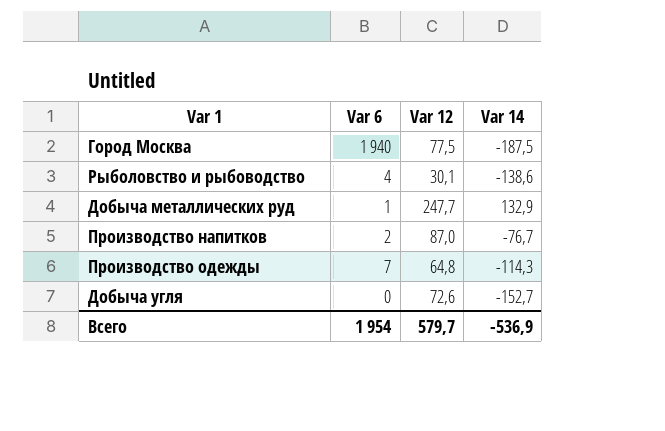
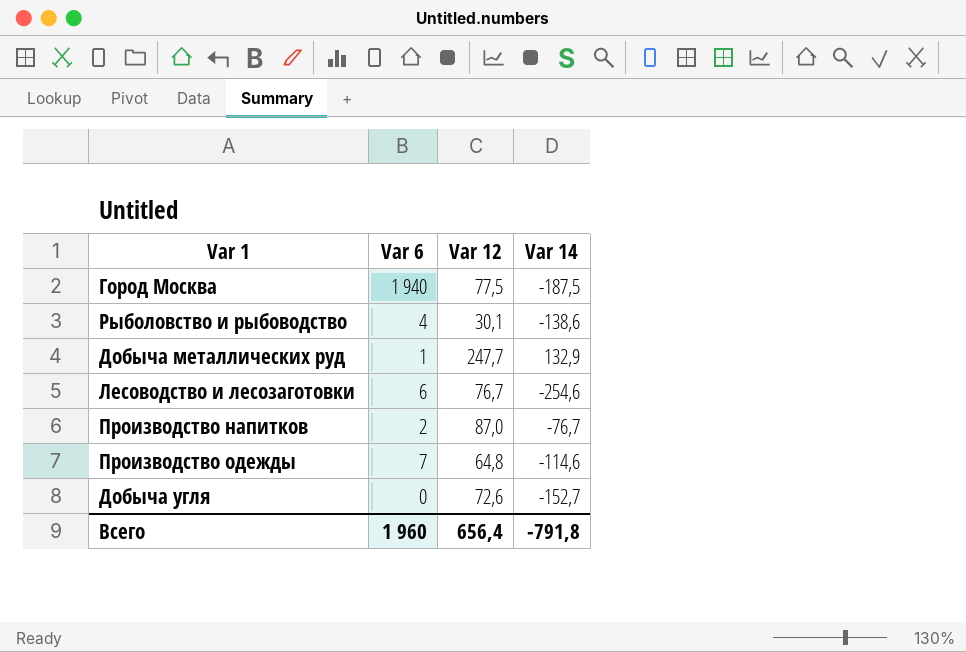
row Лесоводство и лесозаготовки: none -> 6 | 76,7 | -254,6
Производство одежды | Var 14: -114,3 -> -114,6
Всего | Var 6: 1 954 -> 1 960
Всего | Var 12: 579,7 -> 656,4
Всего | Var 14: -536,9 -> -791,8

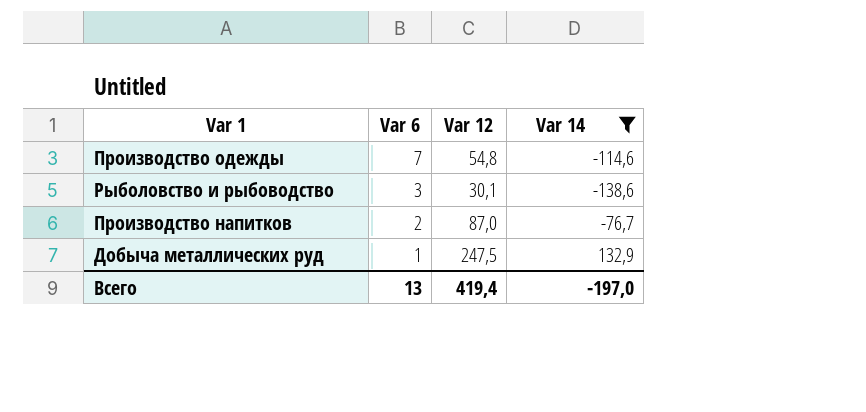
filter: none -> Var 14 >= -138,6
row order: none -> Var 6 descending
Производство одежды | Var 12: 64,8 -> 54,8
Рыболовство и рыбоводство | Var 6: 4 -> 3
Добыча металлических руд | Var 12: 247,7 -> 247,5
Всего | Var 6: 1 960 -> 13
Всего | Var 12: 656,4 -> 419,4
Всего | Var 14: -791,8 -> -197,0

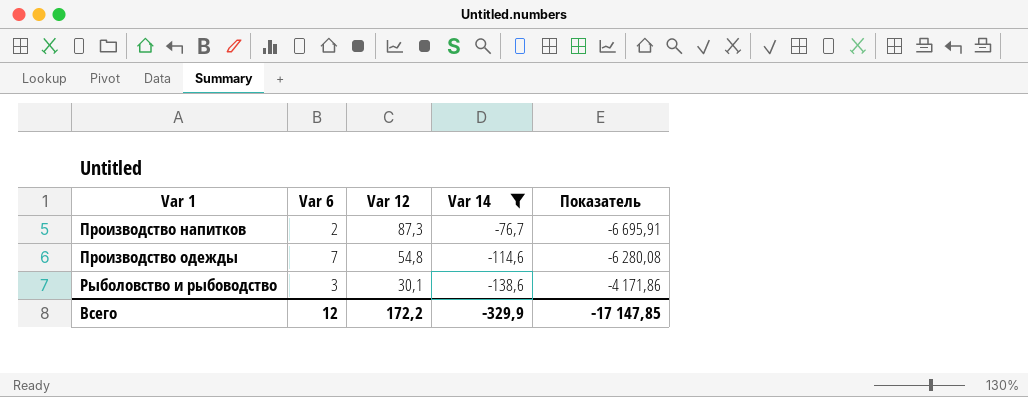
row order: Var 6 descending -> Var 1 ascending
column Показатель | formula: none -> [Var 12] * [Var 14]
row Добыча металлических руд: 1 | 247,5 | 132,9 -> none
Производство напитков | Var 12: 87,0 -> 87,3
Всего | Var 6: 13 -> 12
Всего | Var 12: 419,4 -> 172,2
Всего | Var 14: -197,0 -> -329,9

